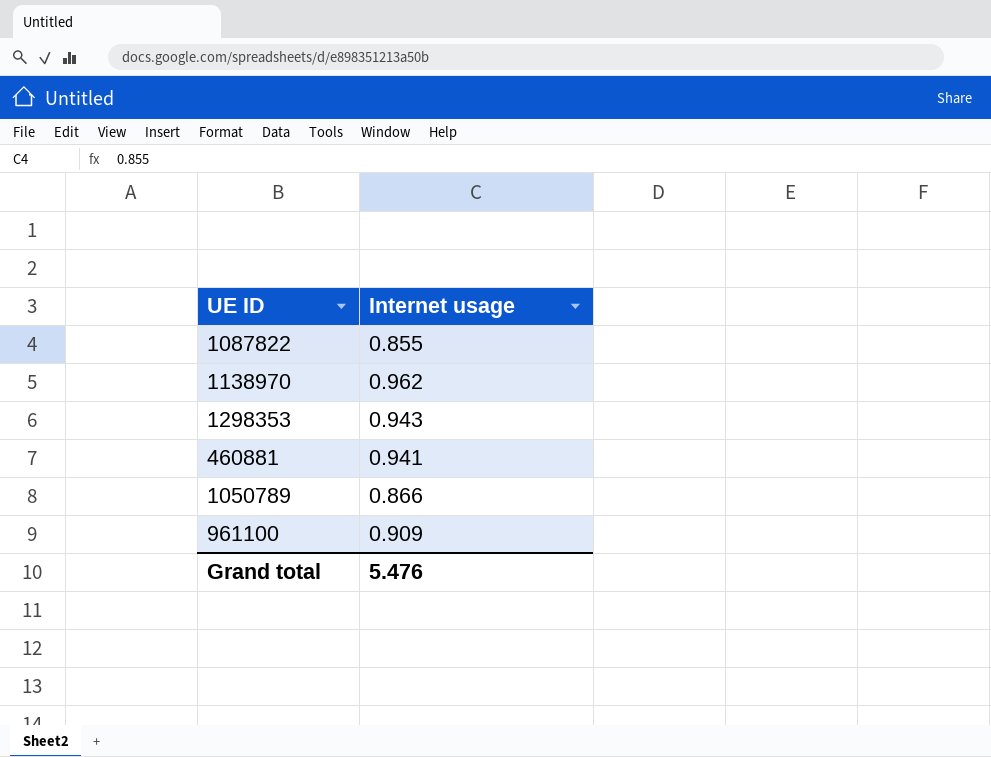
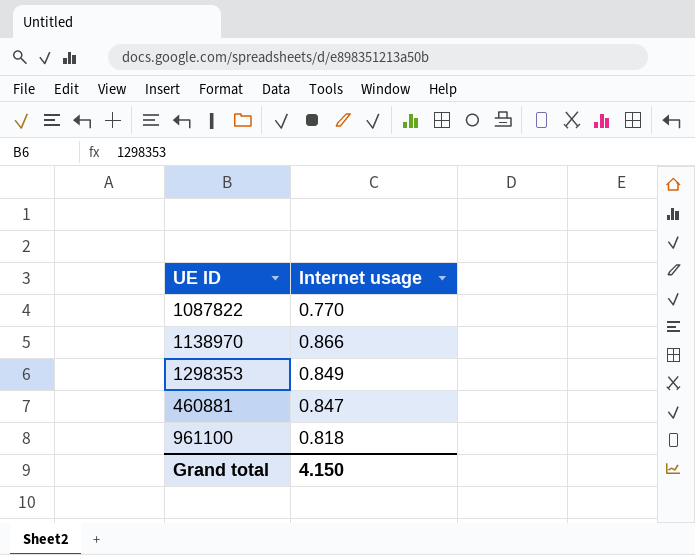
row 1050789: 0.866 -> none
1087822 | Internet usage: 0.855 -> 0.770
1138970 | Internet usage: 0.962 -> 0.866
1298353 | Internet usage: 0.943 -> 0.849
460881 | Internet usage: 0.941 -> 0.847
961100 | Internet usage: 0.909 -> 0.818
Grand total | Internet usage: 5.476 -> 4.150

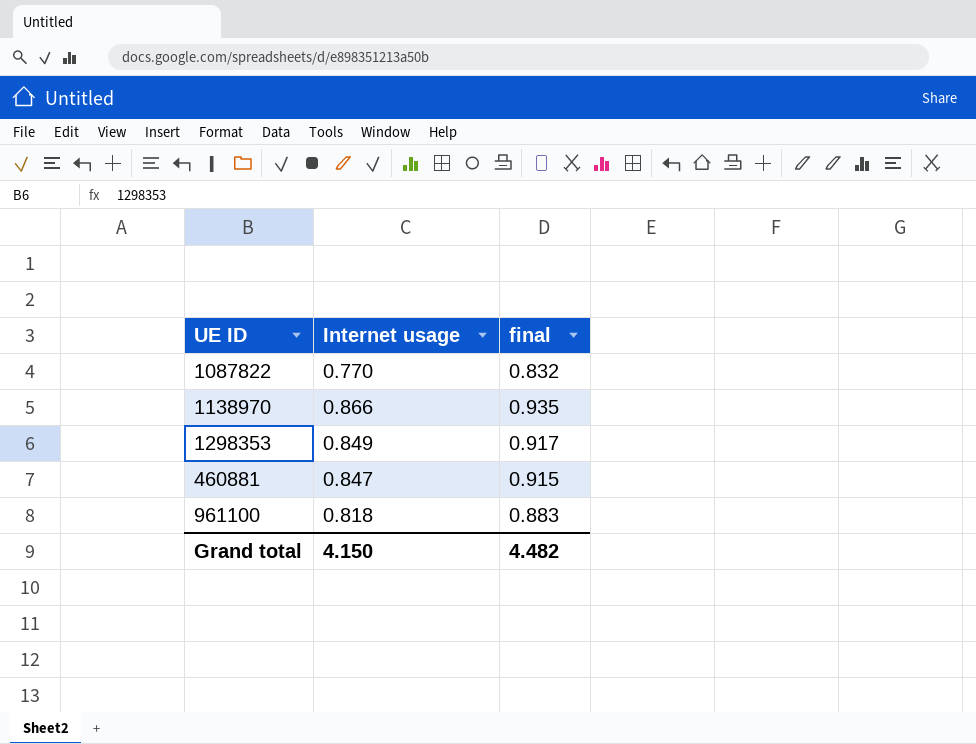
column final | formula: none -> [Internet usage] * 1.08

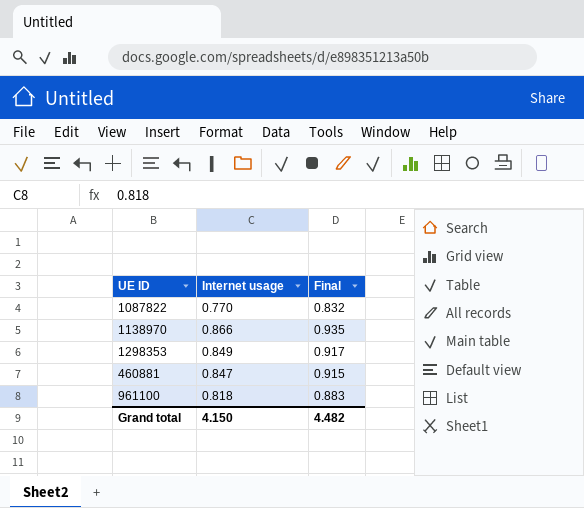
column name: final -> Final

